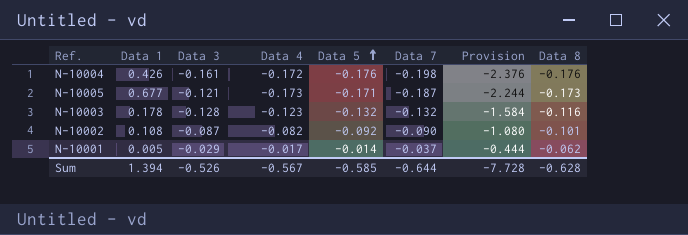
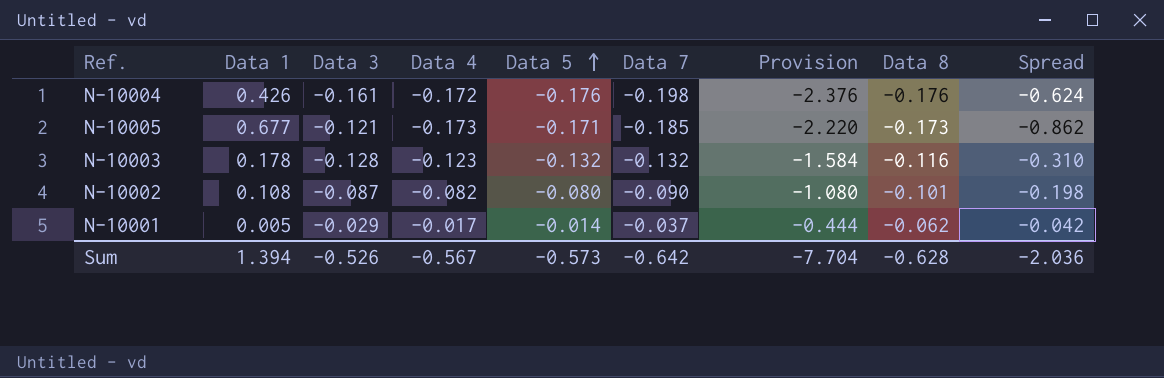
column Spread | formula: none -> [Data 7] - [Data 1]
N-10005 | Data 7: -0.187 -> -0.185
N-10005 | Provision: -2.244 -> -2.220
N-10002 | Data 5: -0.092 -> -0.080
Sum | Data 5: -0.585 -> -0.573
Sum | Data 7: -0.644 -> -0.642
Sum | Provision: -7.728 -> -7.704

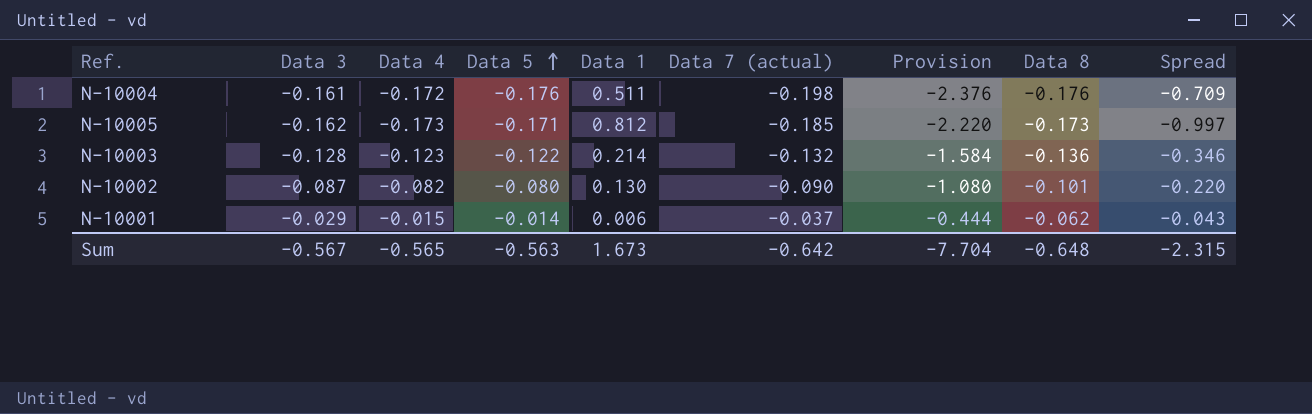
column Data 1 | position: 2 -> 5
column name: Data 7 -> Data 7 (actual)
N-10004 | Data 1: 0.426 -> 0.511
N-10004 | Spread: -0.624 -> -0.709
N-10005 | Data 3: -0.121 -> -0.162
N-10005 | Data 1: 0.677 -> 0.812
N-10005 | Spread: -0.862 -> -0.997
N-10003 | Data 5: -0.132 -> -0.122
N-10003 | Data 1: 0.178 -> 0.214
N-10003 | Data 8: -0.116 -> -0.136
N-10003 | Spread: -0.310 -> -0.346
N-10002 | Data 1: 0.108 -> 0.130
N-10002 | Spread: -0.198 -> -0.220
N-10001 | Data 4: -0.017 -> -0.015
N-10001 | Data 1: 0.005 -> 0.006
N-10001 | Spread: -0.042 -> -0.043
Sum | Data 3: -0.526 -> -0.567
Sum | Data 4: -0.567 -> -0.565
Sum | Data 5: -0.573 -> -0.563
Sum | Data 1: 1.394 -> 1.673
Sum | Data 8: -0.628 -> -0.648
Sum | Spread: -2.036 -> -2.315

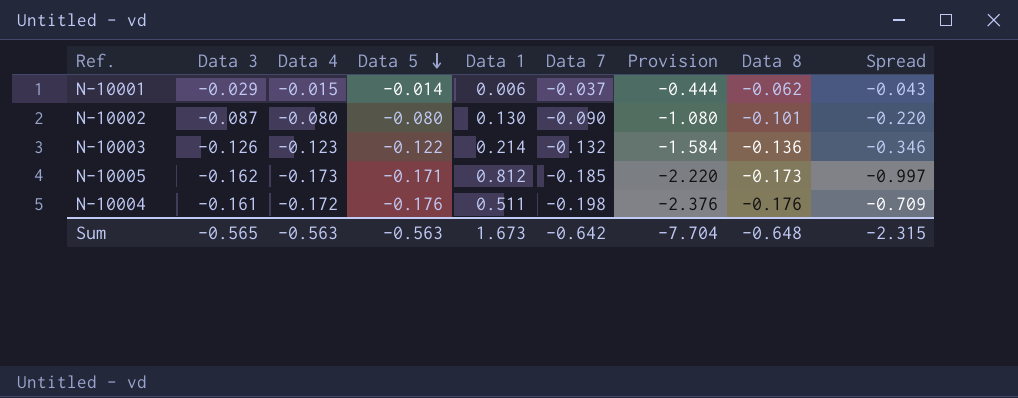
row order: Data 5 ascending -> Data 5 descending
column name: Data 7 (actual) -> Data 7
N-10002 | Data 4: -0.082 -> -0.080
N-10003 | Data 3: -0.128 -> -0.126
Sum | Data 3: -0.567 -> -0.565
Sum | Data 4: -0.565 -> -0.563

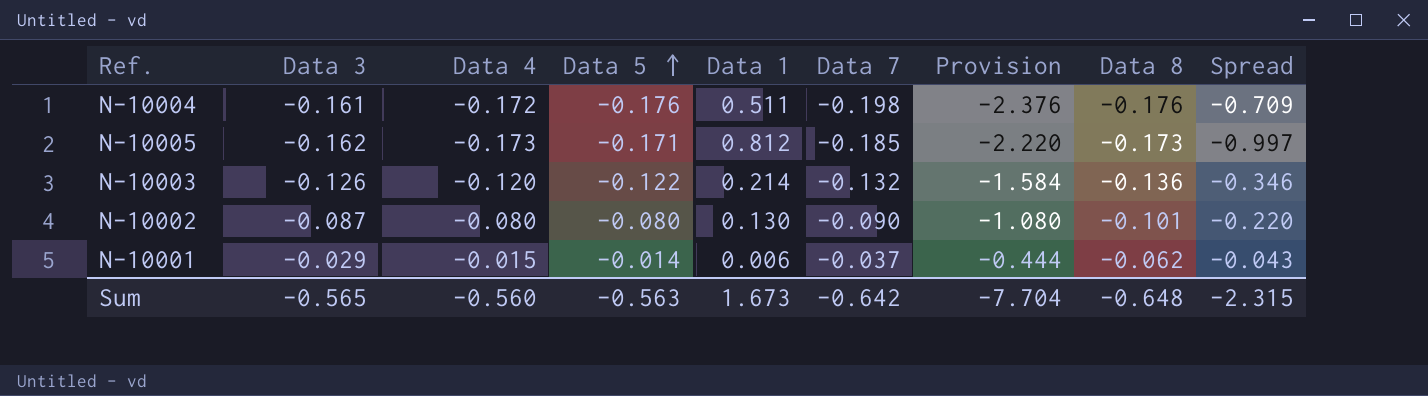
row order: Data 5 descending -> Data 5 ascending
N-10003 | Data 4: -0.123 -> -0.120
Sum | Data 4: -0.563 -> -0.560

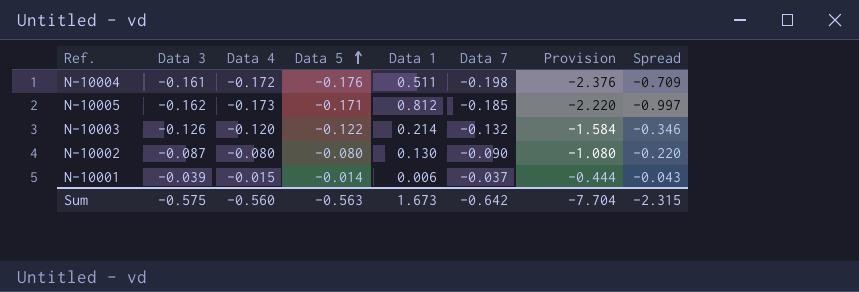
column Data 8 | position: 8 -> none
N-10001 | Data 3: -0.029 -> -0.039
Sum | Data 3: -0.565 -> -0.575

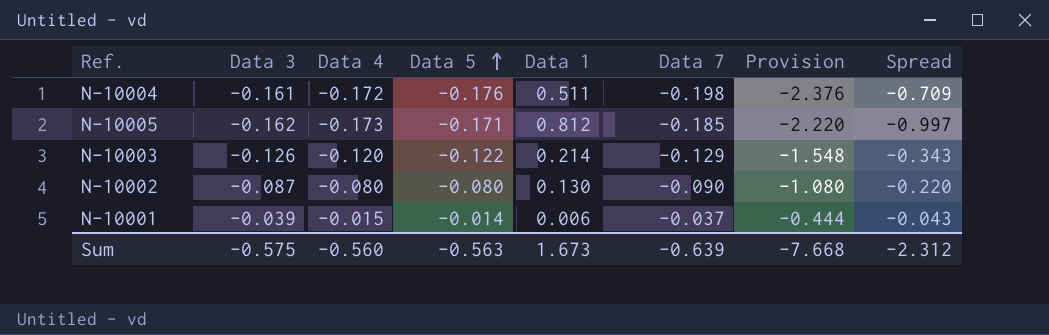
N-10003 | Data 7: -0.132 -> -0.129
N-10003 | Provision: -1.584 -> -1.548
N-10003 | Spread: -0.346 -> -0.343
Sum | Data 7: -0.642 -> -0.639
Sum | Provision: -7.704 -> -7.668
Sum | Spread: -2.315 -> -2.312

